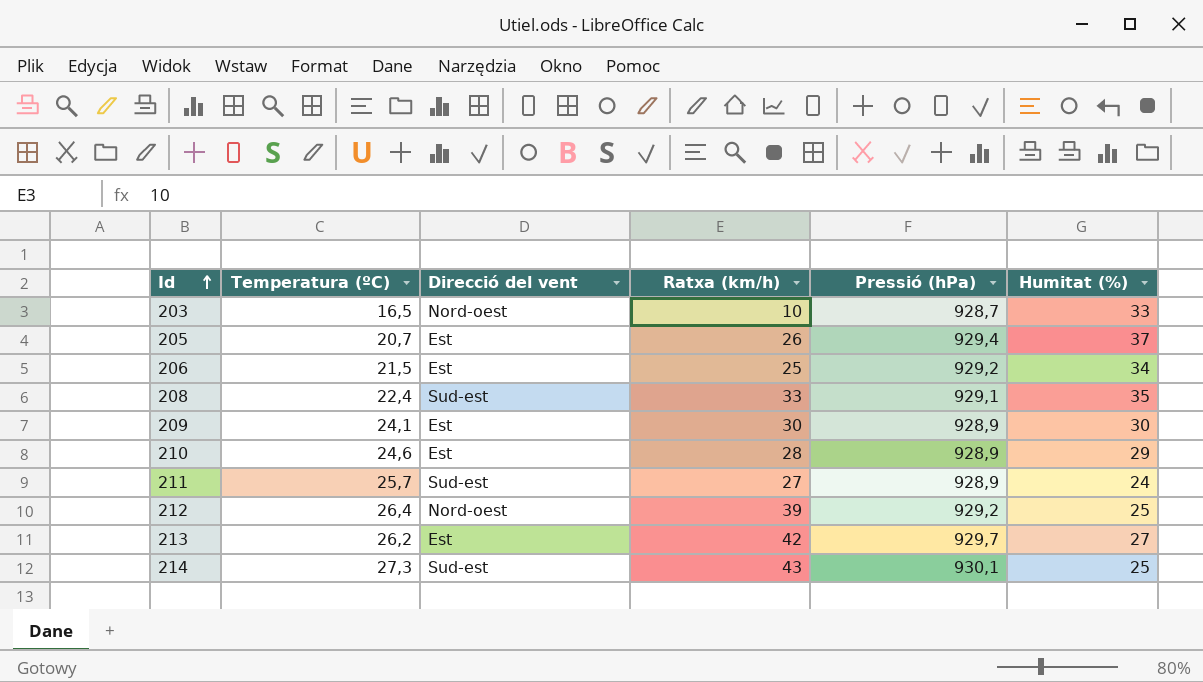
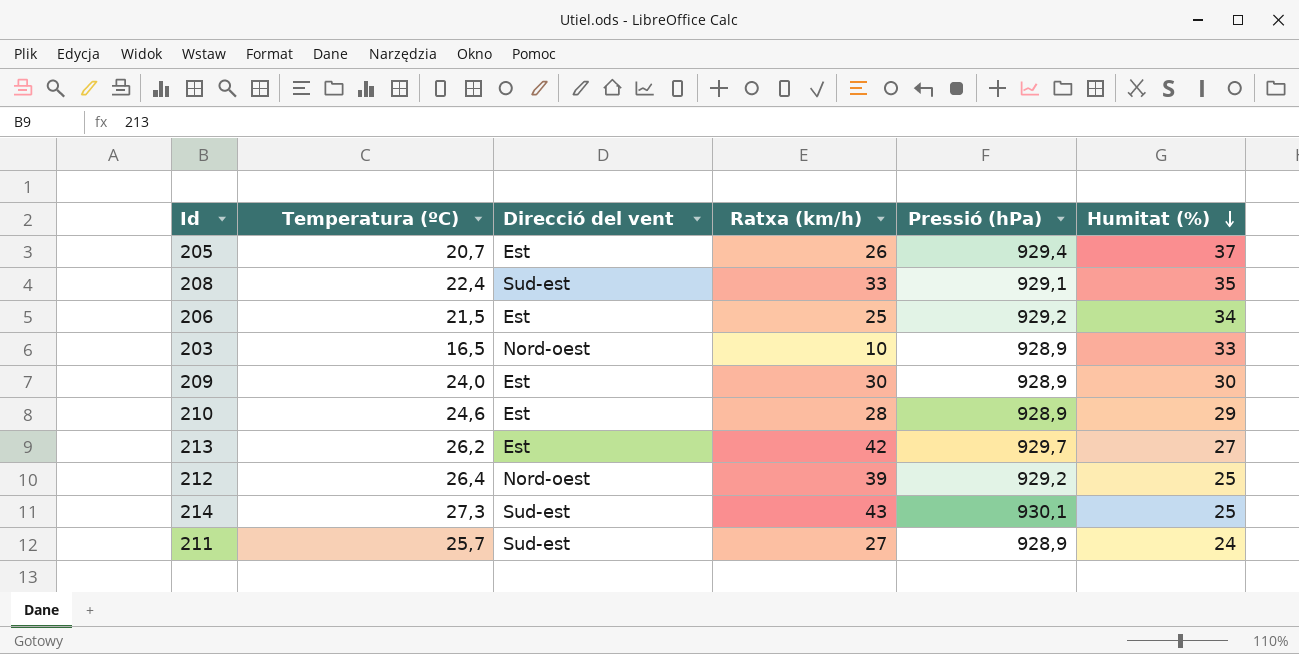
row order: Id ascending -> Humitat (%) descending
203 | Pressió (hPa): 928,7 -> 928,9
209 | Temperatura (ºC): 24,1 -> 24,0

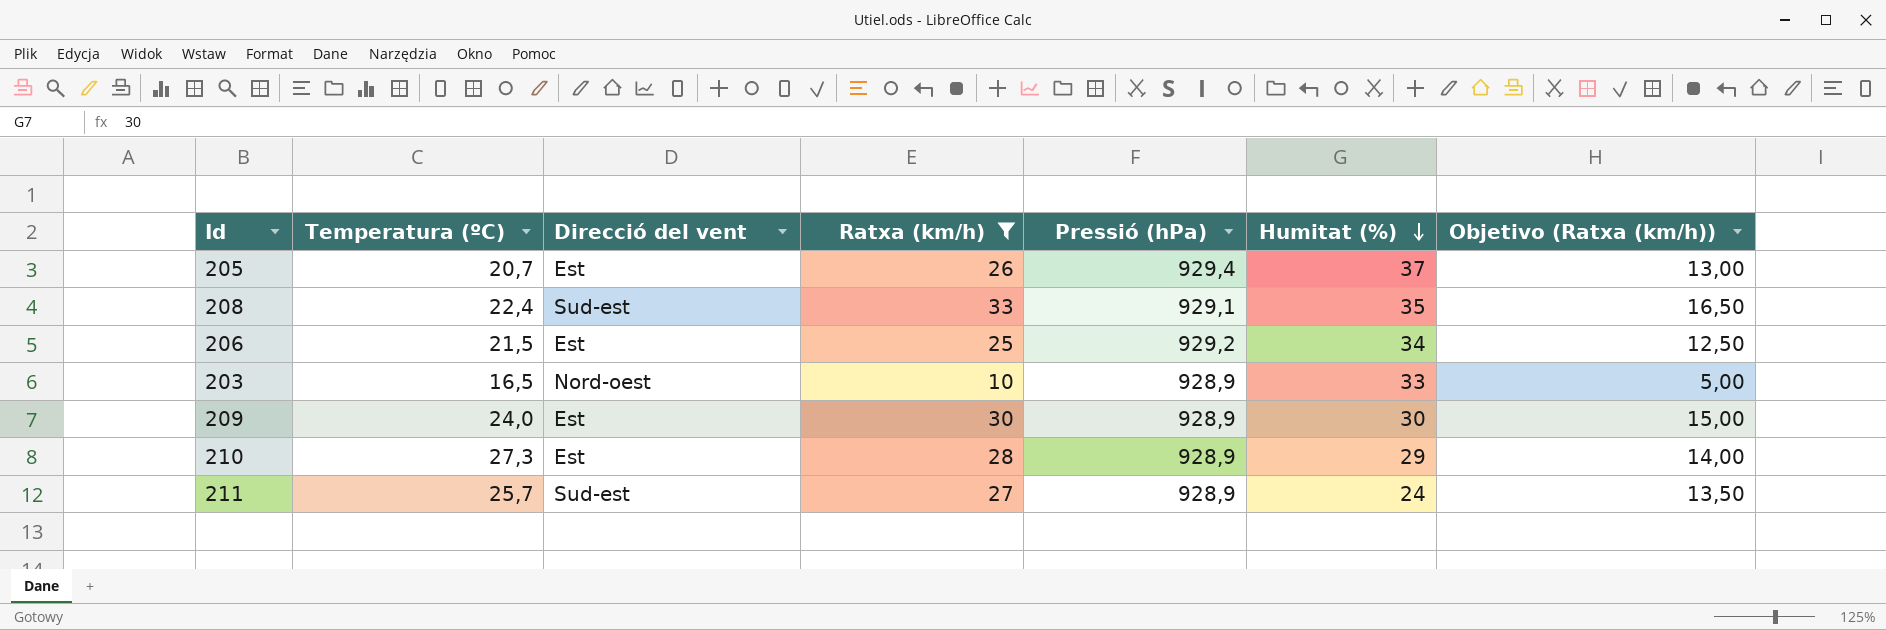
filter: none -> Ratxa (km/h) <= 33
column Objetivo (Ratxa (km/h)) | formula: none -> [Ratxa (km/h)] * 0,5
210 | Temperatura (ºC): 24,6 -> 27,3

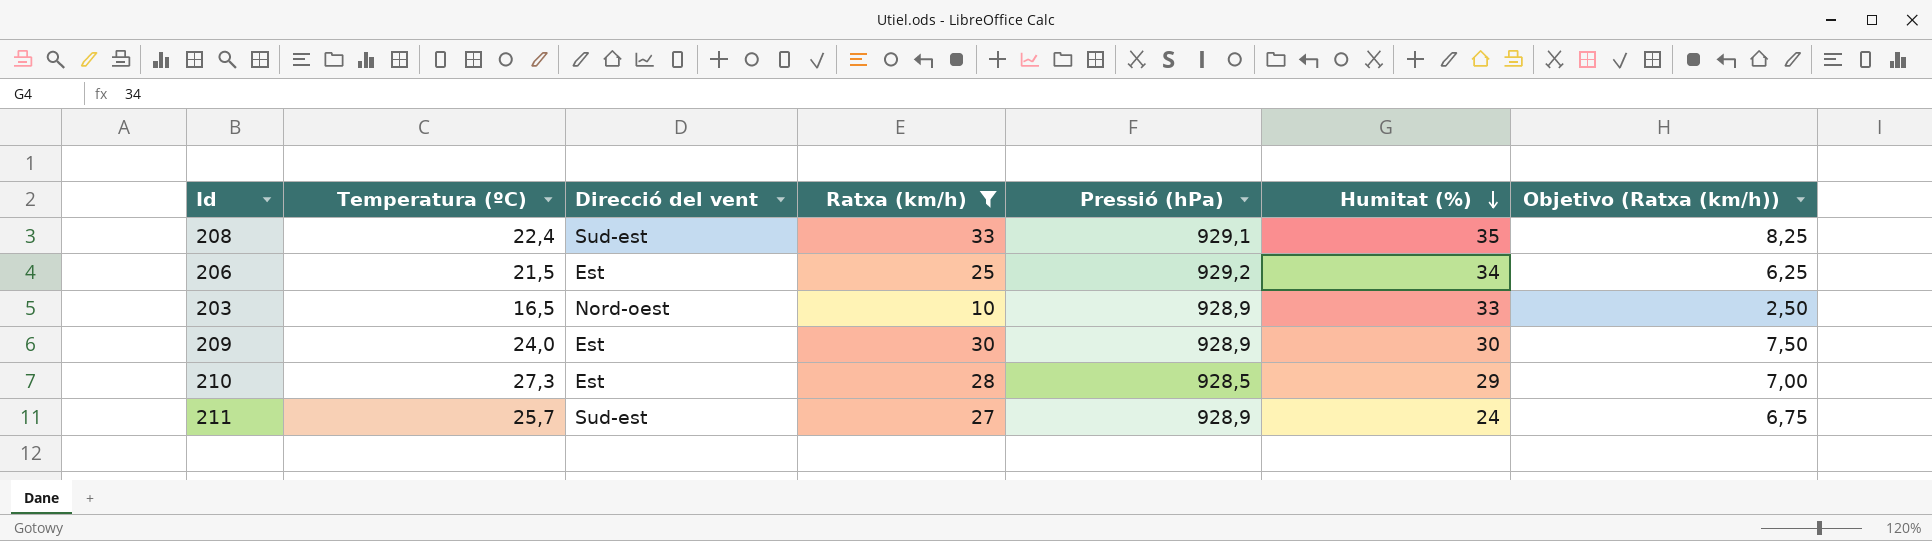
column Objetivo (Ratxa (km/h)) | formula: [Ratxa (km/h)] * 0,5 -> [Ratxa (km/h)] * 0,25
row 205: 20,7 | Est | 26 | 929,4 | 37 | 13,00 -> none
210 | Pressió (hPa): 928,9 -> 928,5

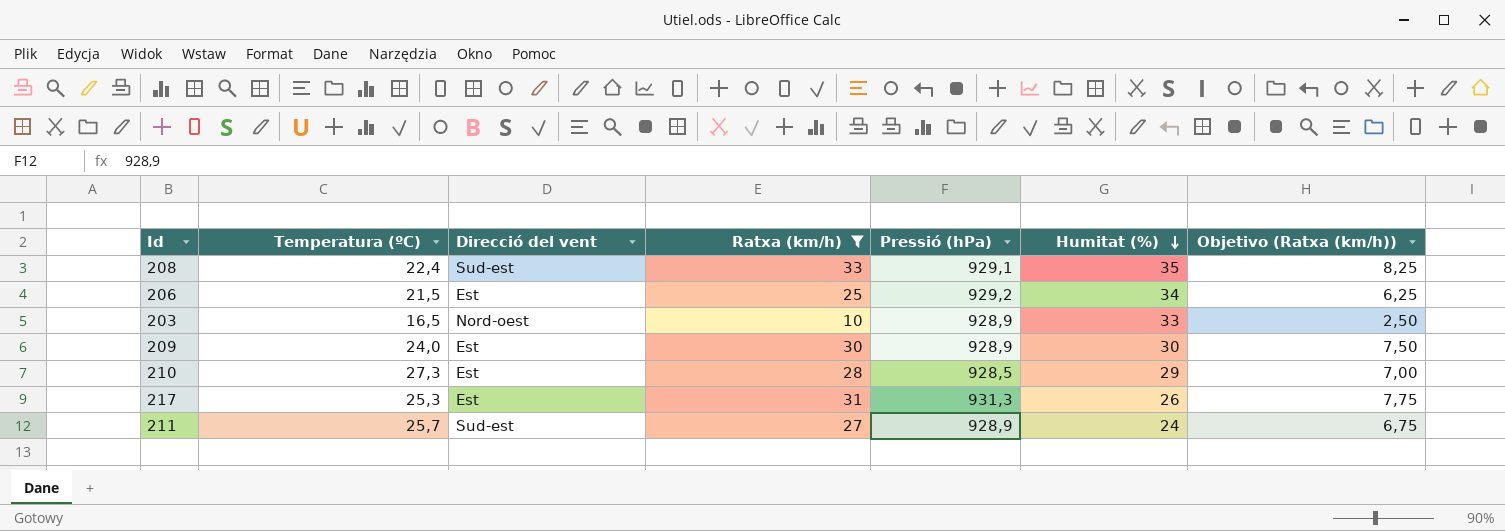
row 217: none -> 25,3 | Est | 31 | 931,3 | 26 | 7,75

